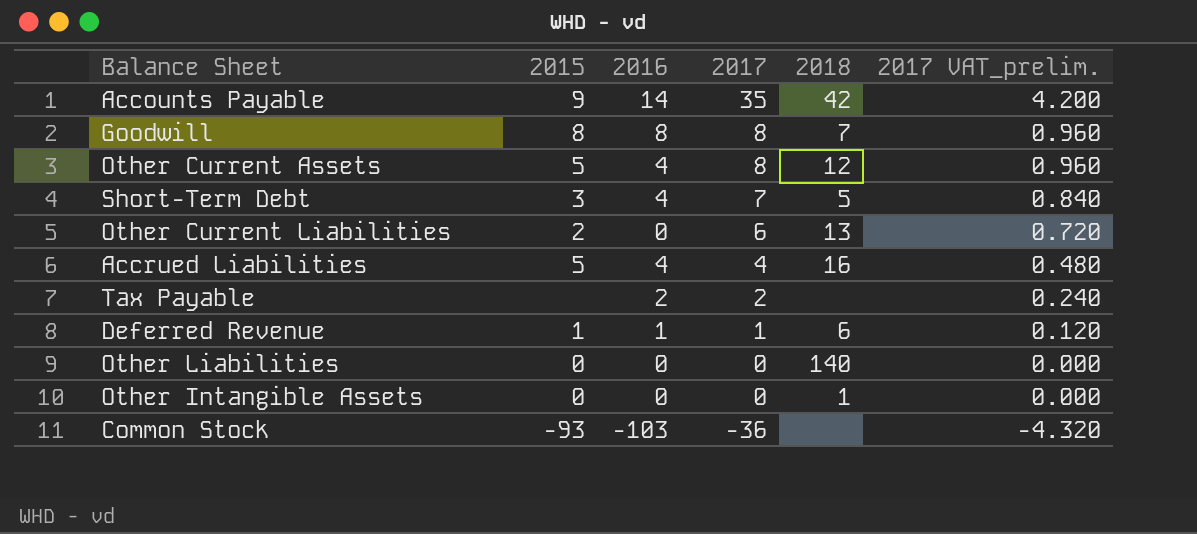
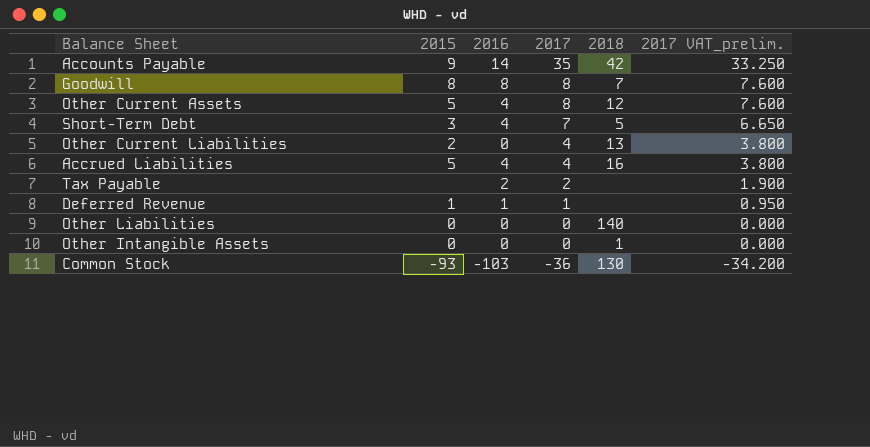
column 2017 VAT_prelim. | formula: [2017] * 0.12 -> [2017] * 0.95
Other Current Liabilities | 2017: 6 -> 4
Deferred Revenue | 2018: 6 -> none
Common Stock | 2018: none -> 130

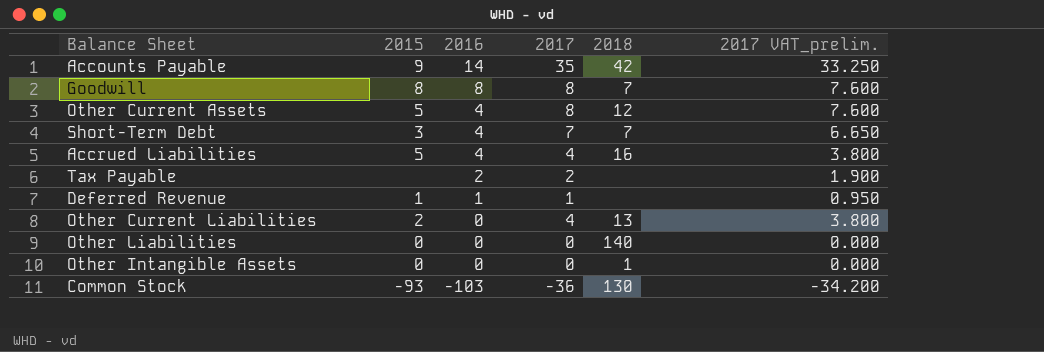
row order: 2017 descending -> 2016 descending
Short-Term Debt | 2018: 5 -> 7

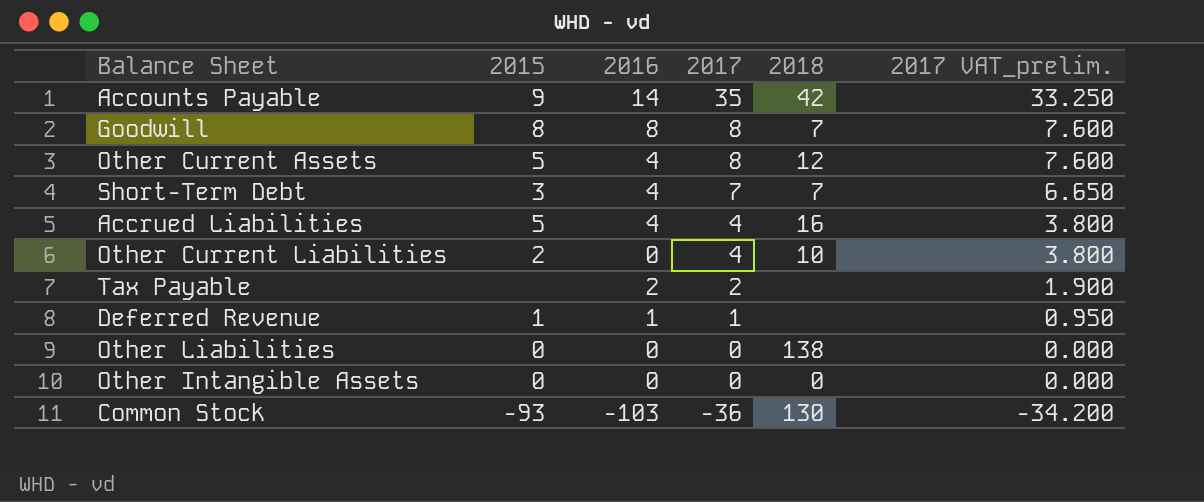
row order: 2016 descending -> 2017 descending
Other Current Liabilities | 2018: 13 -> 10
Other Liabilities | 2018: 140 -> 138
Other Intangible Assets | 2018: 1 -> 0

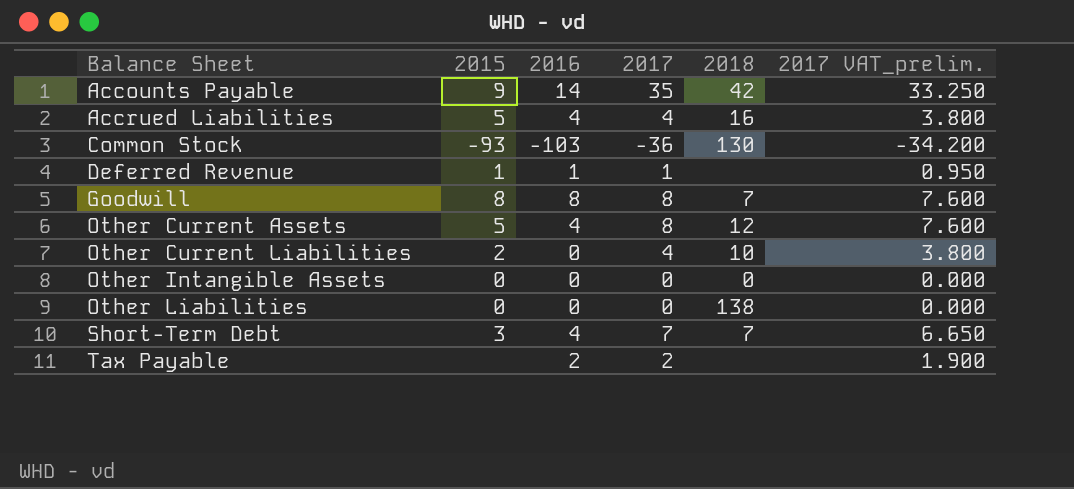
row order: 2017 descending -> Balance Sheet ascending

